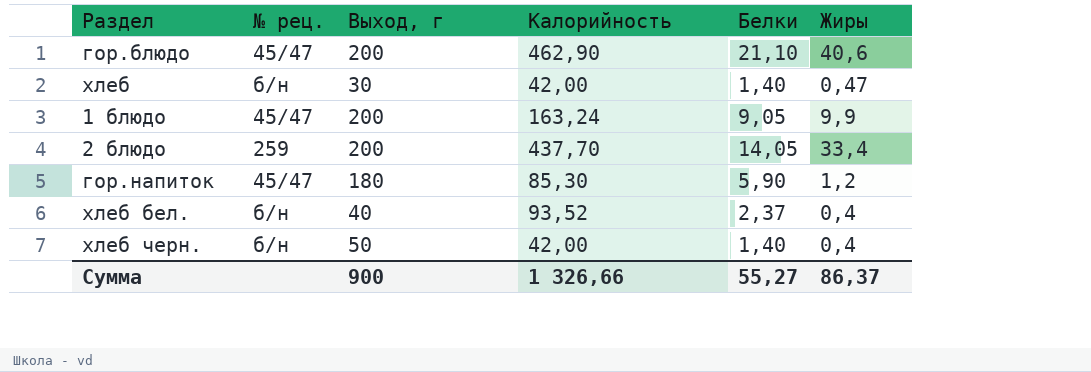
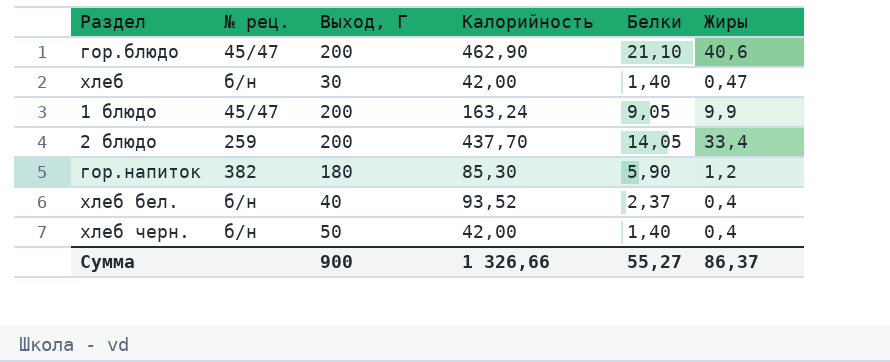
column name: Выход, г -> Выход, Г
гор.напиток | № рец.: 45/47 -> 382

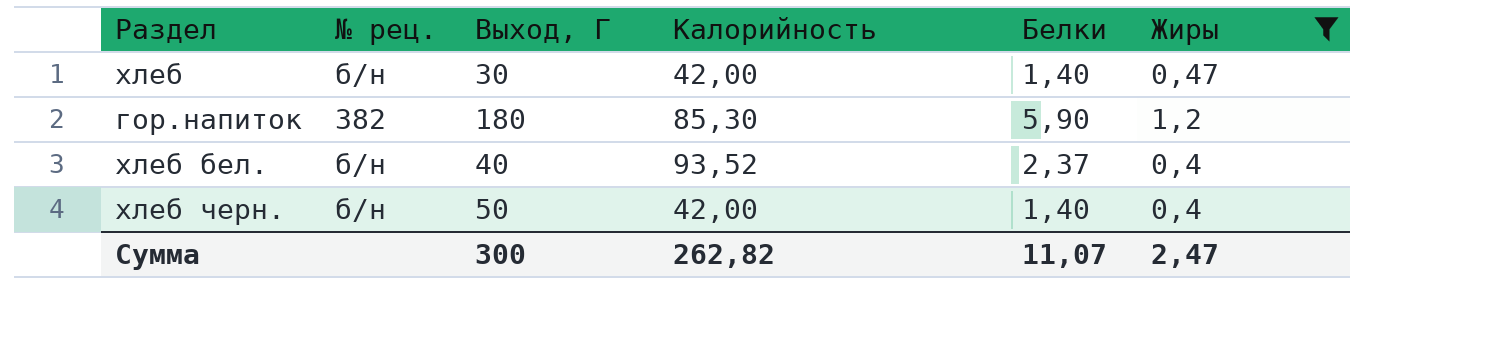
filter: none -> Жиры <= 1,2
Сумма | Выход, Г: 900 -> 300
Сумма | Калорийность: 1 326,66 -> 262,82
Сумма | Белки: 55,27 -> 11,07
Сумма | Жиры: 86,37 -> 2,47

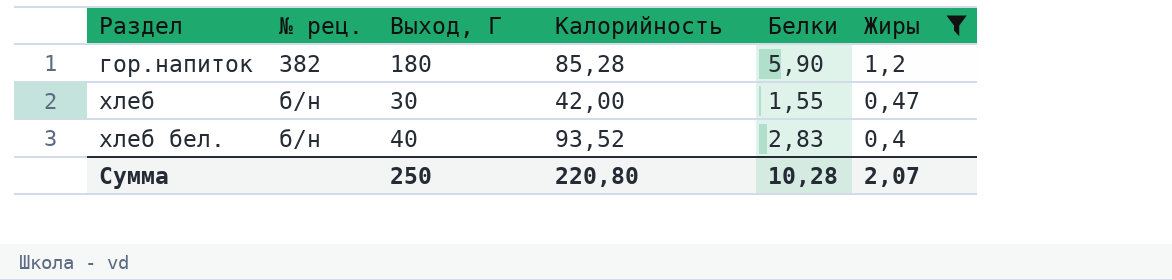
row order: none -> Раздел ascending
row хлеб черн.: б/н | 50 | 42,00 | 1,40 | 0,4 -> none
гор.напиток | Калорийность: 85,30 -> 85,28
хлеб | Белки: 1,40 -> 1,55
хлеб бел. | Белки: 2,37 -> 2,83
Сумма | Выход, Г: 300 -> 250
Сумма | Калорийность: 262,82 -> 220,80
Сумма | Белки: 11,07 -> 10,28
Сумма | Жиры: 2,47 -> 2,07

